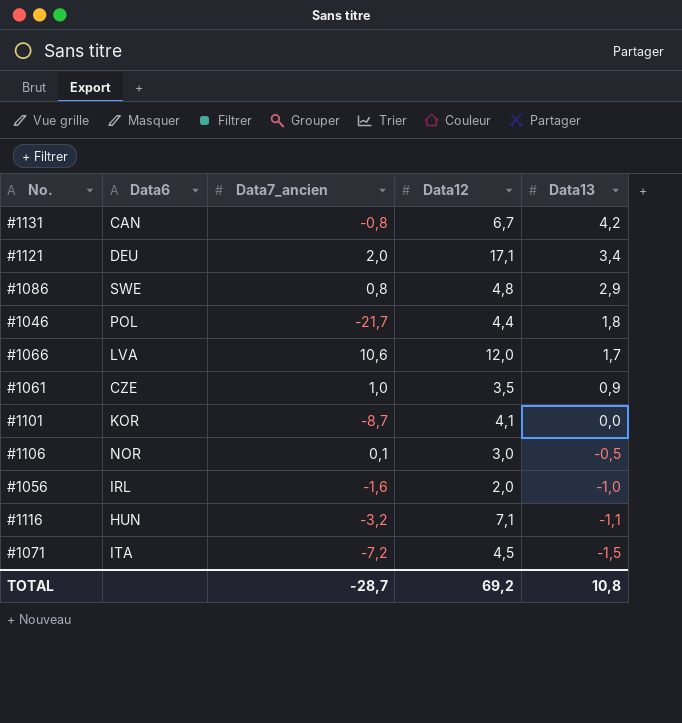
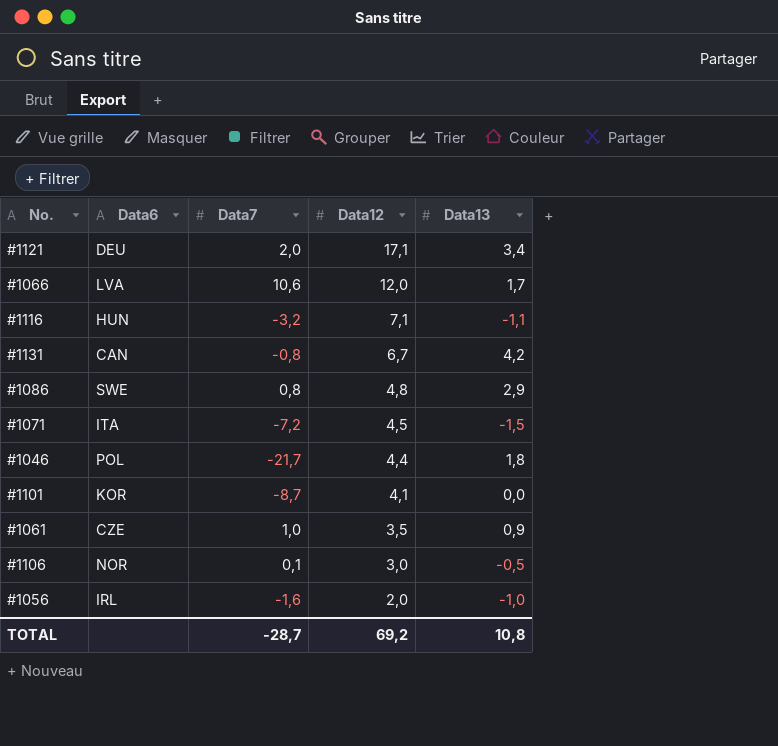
row order: Data13 descending -> Data12 descending
column name: Data7_ancien -> Data7

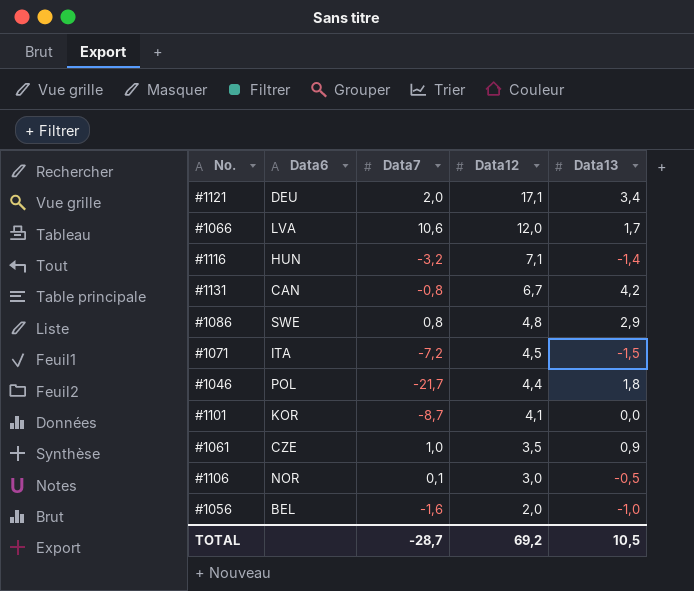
#1116 | Data13: -1,1 -> -1,4
#1056 | Data6: IRL -> BEL
TOTAL | Data13: 10,8 -> 10,5

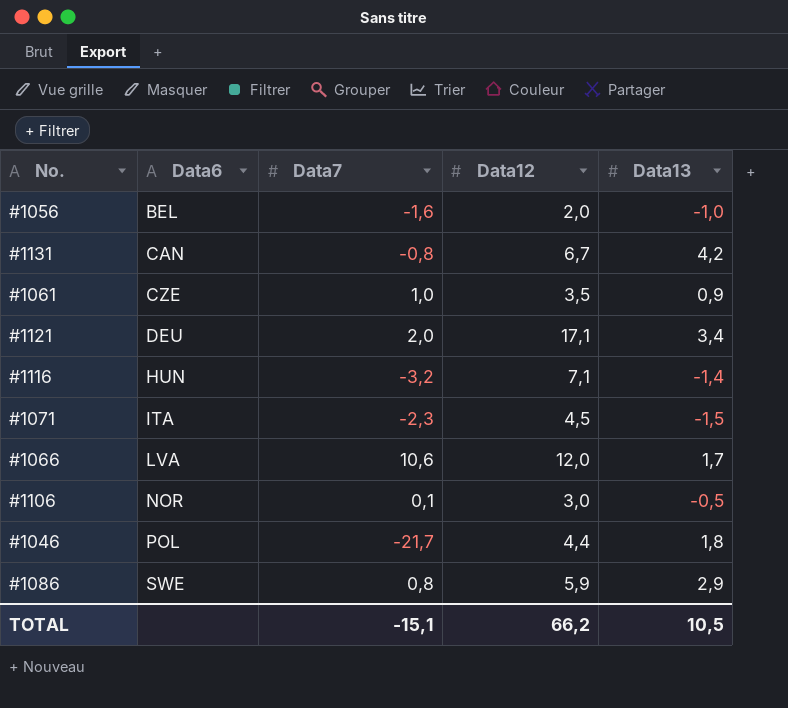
row order: Data12 descending -> Data6 ascending
row #1101: KOR | -8,7 | 4,1 | 0,0 -> none
#1071 | Data7: -7,2 -> -2,3
#1086 | Data12: 4,8 -> 5,9
TOTAL | Data7: -28,7 -> -15,1
TOTAL | Data12: 69,2 -> 66,2

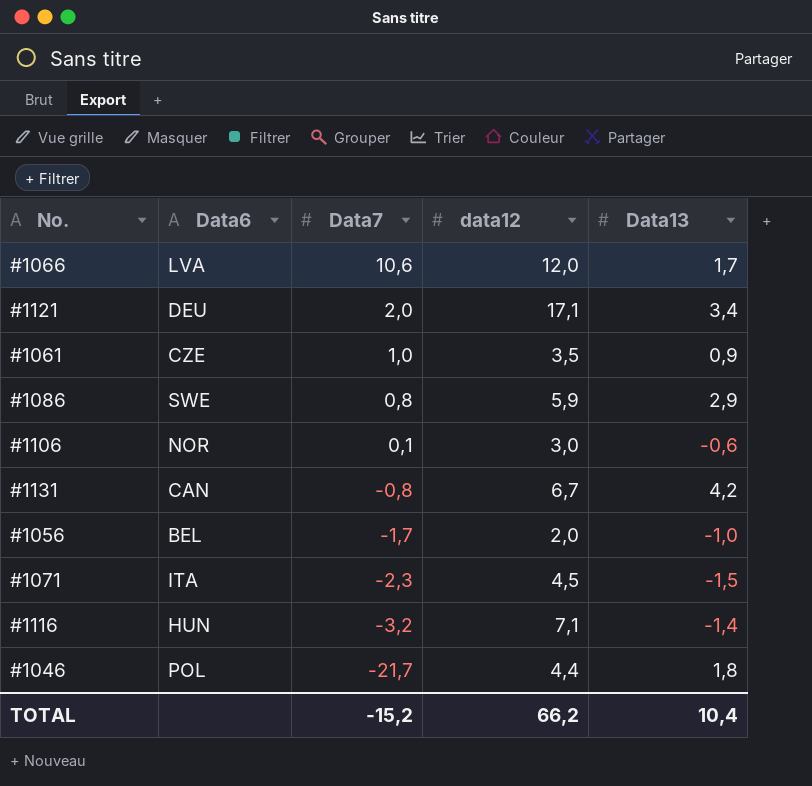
row order: Data6 ascending -> Data7 descending
column name: Data12 -> data12
#1106 | Data13: -0,5 -> -0,6
#1056 | Data7: -1,6 -> -1,7
TOTAL | Data7: -15,1 -> -15,2
TOTAL | Data13: 10,5 -> 10,4

